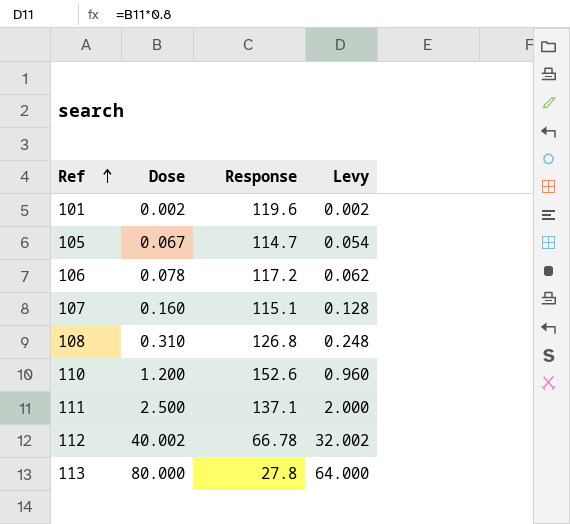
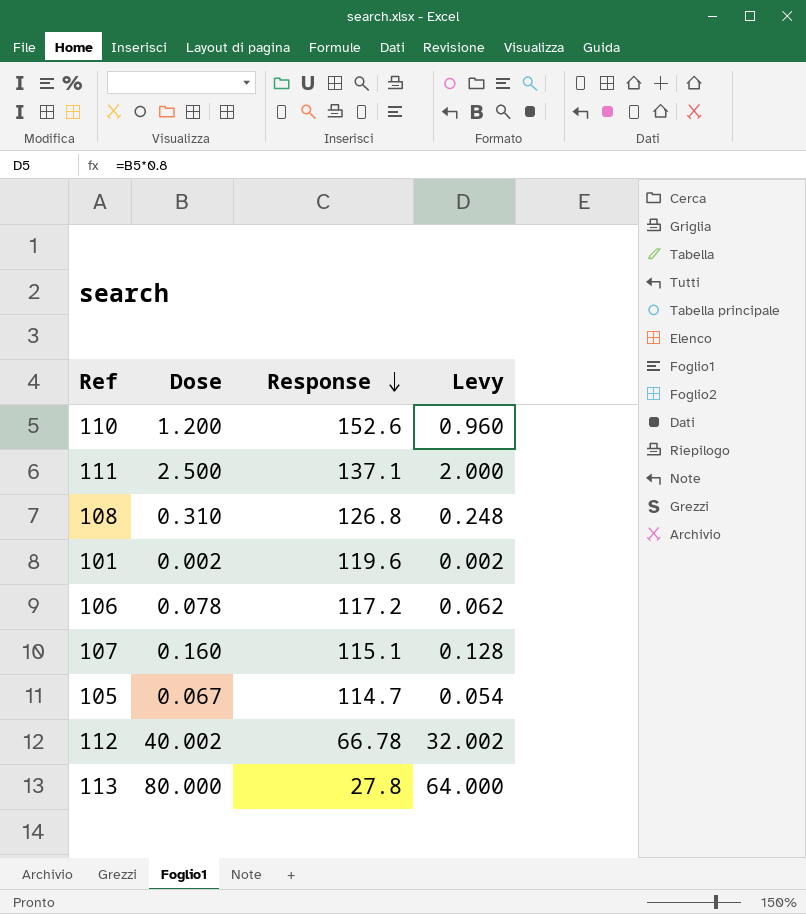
row order: Ref ascending -> Response descending

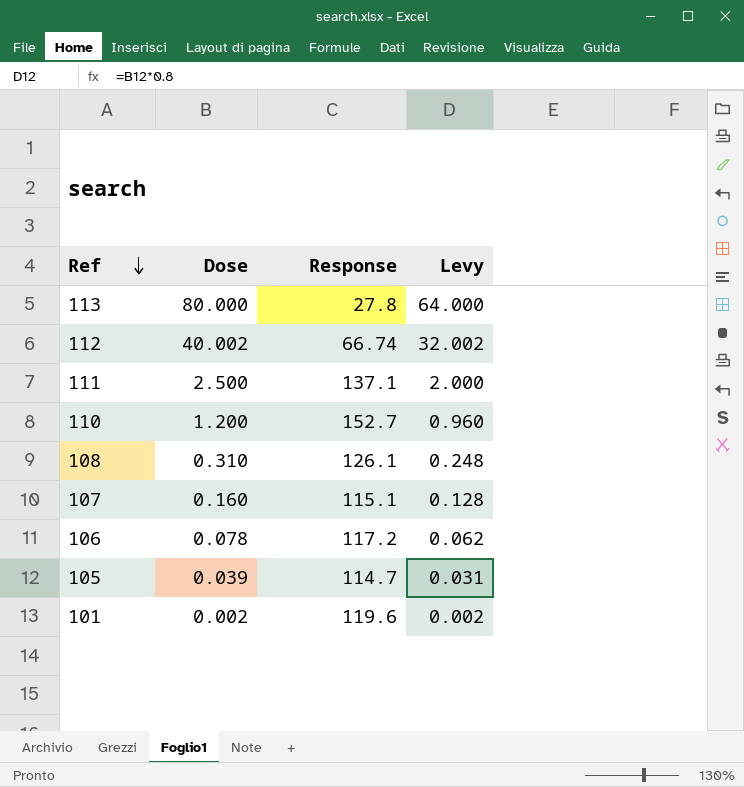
row order: Response descending -> Ref descending
112 | Response: 66.78 -> 66.74
110 | Response: 152.6 -> 152.7
108 | Response: 126.8 -> 126.1
105 | Dose: 0.067 -> 0.039
105 | Levy: 0.054 -> 0.031

